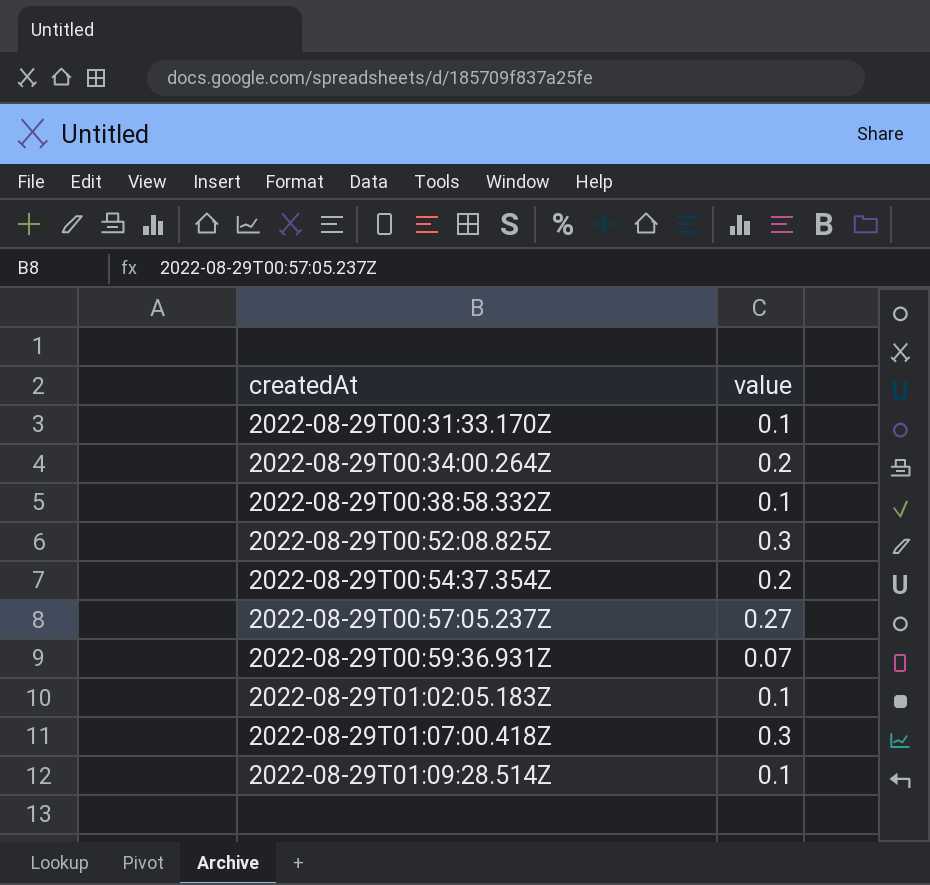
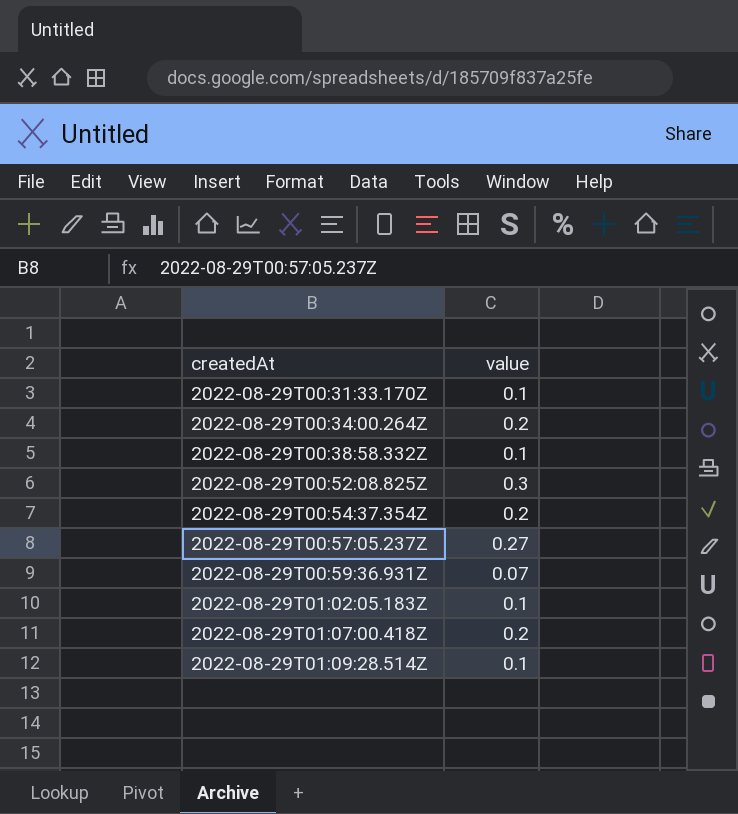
2022-08-29T01:07:00.418Z | value: 0.3 -> 0.2

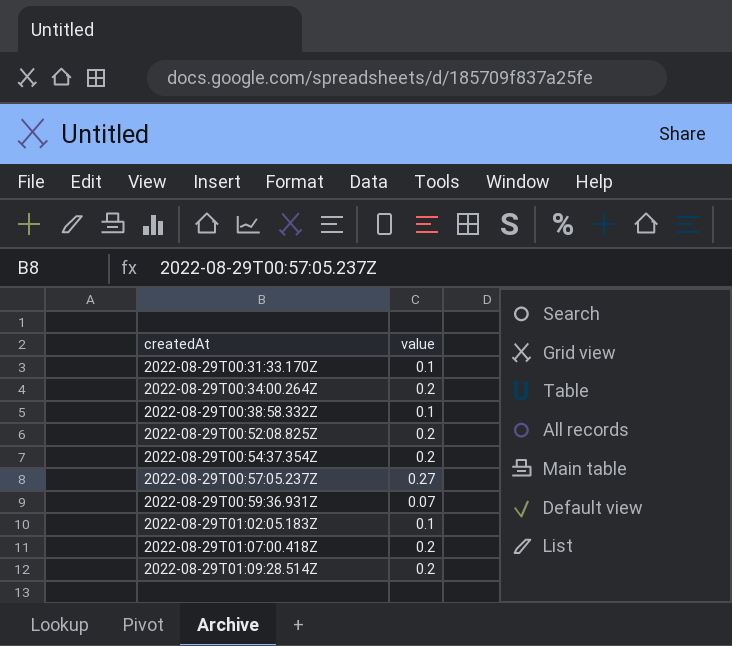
2022-08-29T00:52:08.825Z | value: 0.3 -> 0.2
2022-08-29T01:09:28.514Z | value: 0.1 -> 0.2

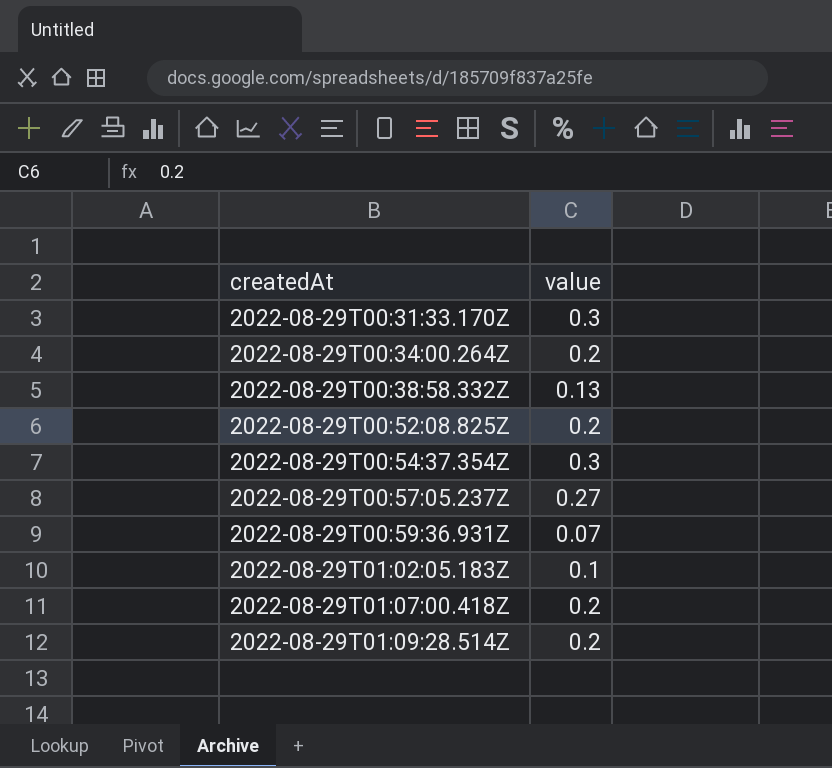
2022-08-29T00:31:33.170Z | value: 0.1 -> 0.3
2022-08-29T00:38:58.332Z | value: 0.1 -> 0.13
2022-08-29T00:54:37.354Z | value: 0.2 -> 0.3

